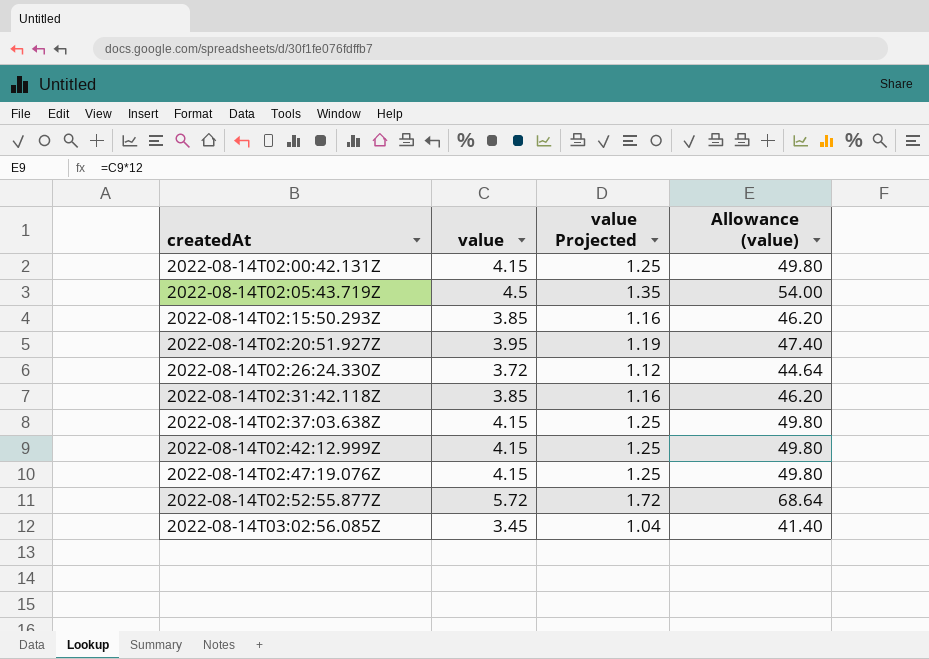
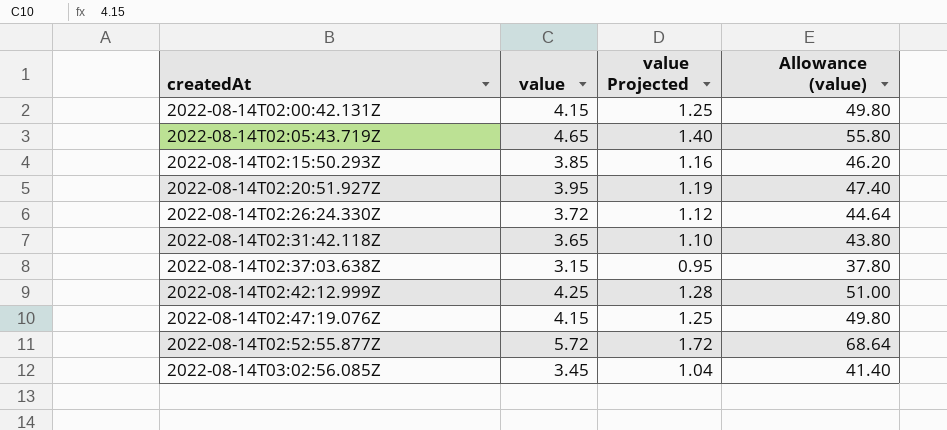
2022-08-14T02:05:43.719Z | value: 4.5 -> 4.65
2022-08-14T02:05:43.719Z | value Projected: 1.35 -> 1.40
2022-08-14T02:05:43.719Z | Allowance (value): 54.00 -> 55.80
2022-08-14T02:31:42.118Z | value: 3.85 -> 3.65
2022-08-14T02:31:42.118Z | value Projected: 1.16 -> 1.10
2022-08-14T02:31:42.118Z | Allowance (value): 46.20 -> 43.80
2022-08-14T02:37:03.638Z | value: 4.15 -> 3.15
2022-08-14T02:37:03.638Z | value Projected: 1.25 -> 0.95
2022-08-14T02:37:03.638Z | Allowance (value): 49.80 -> 37.80
2022-08-14T02:42:12.999Z | value: 4.15 -> 4.25
2022-08-14T02:42:12.999Z | value Projected: 1.25 -> 1.28
2022-08-14T02:42:12.999Z | Allowance (value): 49.80 -> 51.00

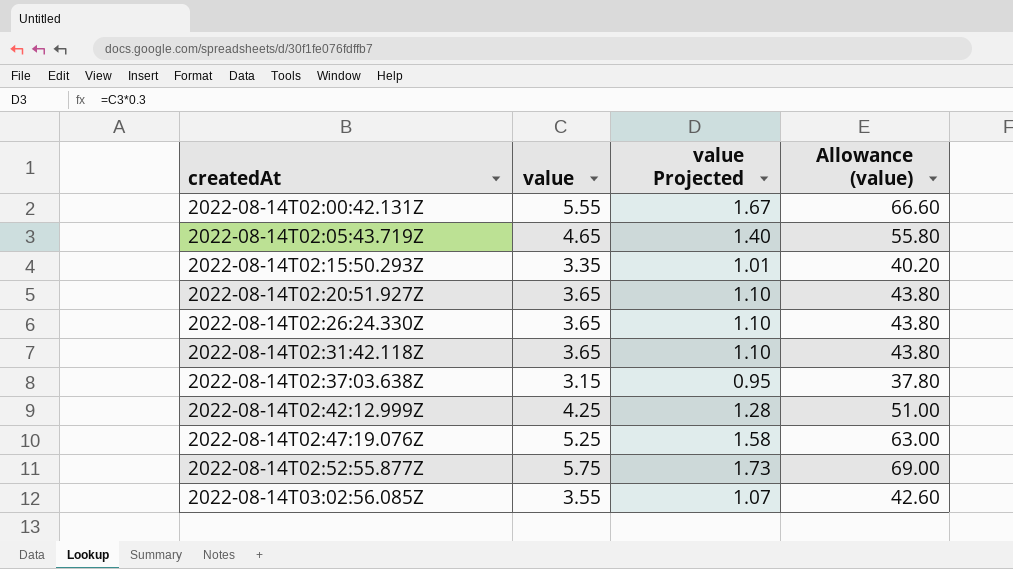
2022-08-14T02:00:42.131Z | value: 4.15 -> 5.55
2022-08-14T02:00:42.131Z | value Projected: 1.25 -> 1.67
2022-08-14T02:00:42.131Z | Allowance (value): 49.80 -> 66.60
2022-08-14T02:15:50.293Z | value: 3.85 -> 3.35
2022-08-14T02:15:50.293Z | value Projected: 1.16 -> 1.01
2022-08-14T02:15:50.293Z | Allowance (value): 46.20 -> 40.20
2022-08-14T02:20:51.927Z | value: 3.95 -> 3.65
2022-08-14T02:20:51.927Z | value Projected: 1.19 -> 1.10
2022-08-14T02:20:51.927Z | Allowance (value): 47.40 -> 43.80
2022-08-14T02:26:24.330Z | value: 3.72 -> 3.65
2022-08-14T02:26:24.330Z | value Projected: 1.12 -> 1.10
2022-08-14T02:26:24.330Z | Allowance (value): 44.64 -> 43.80
2022-08-14T02:47:19.076Z | value: 4.15 -> 5.25
2022-08-14T02:47:19.076Z | value Projected: 1.25 -> 1.58
2022-08-14T02:47:19.076Z | Allowance (value): 49.80 -> 63.00
2022-08-14T02:52:55.877Z | value: 5.72 -> 5.75
2022-08-14T02:52:55.877Z | value Projected: 1.72 -> 1.73
2022-08-14T02:52:55.877Z | Allowance (value): 68.64 -> 69.00
2022-08-14T03:02:56.085Z | value: 3.45 -> 3.55
2022-08-14T03:02:56.085Z | value Projected: 1.04 -> 1.07
2022-08-14T03:02:56.085Z | Allowance (value): 41.40 -> 42.60

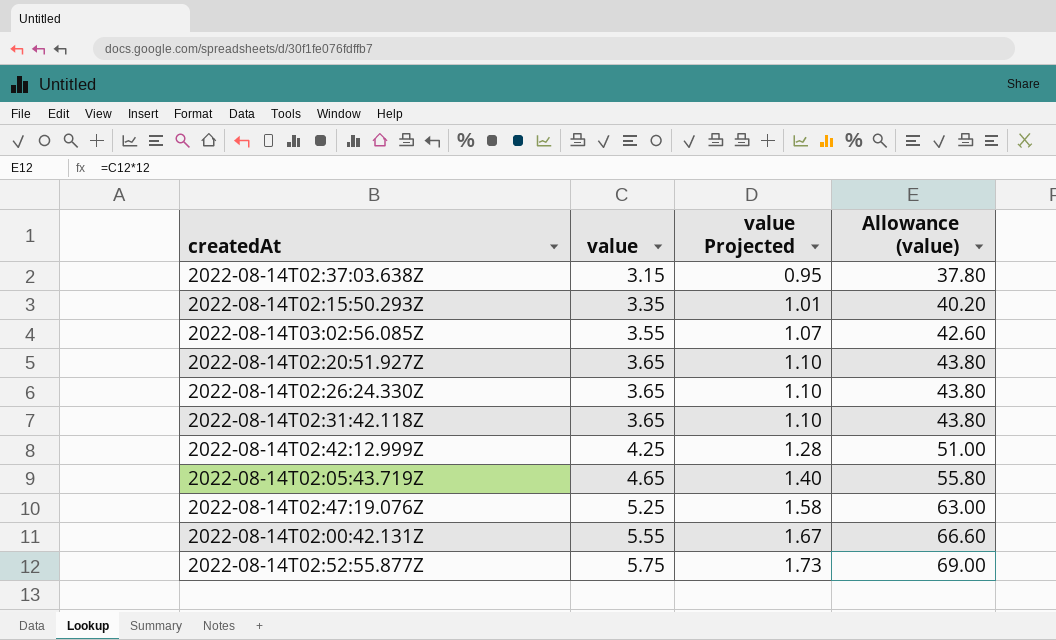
row order: createdAt ascending -> value ascending

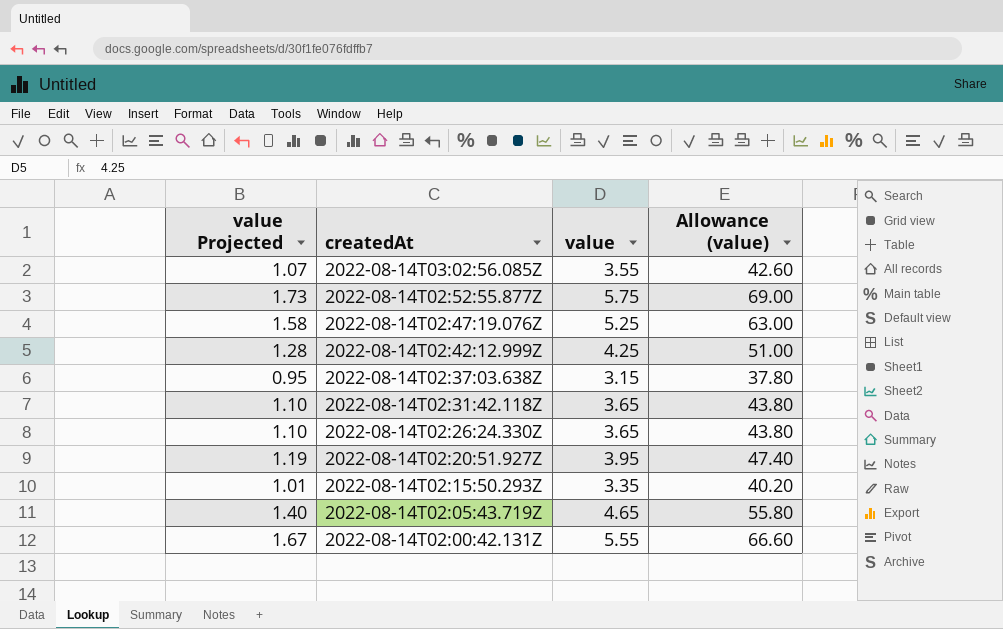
row order: value ascending -> createdAt descending
column value Projected | position: 3 -> 1
2022-08-14T02:20:51.927Z | value Projected: 1.10 -> 1.19
2022-08-14T02:20:51.927Z | value: 3.65 -> 3.95
2022-08-14T02:20:51.927Z | Allowance (value): 43.80 -> 47.40

